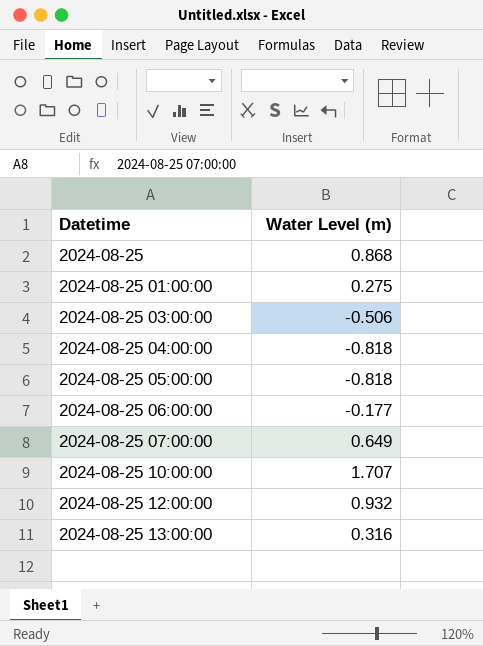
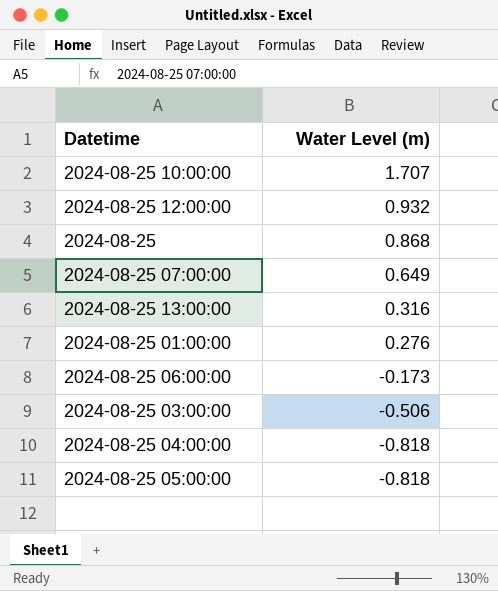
row order: Datetime ascending -> Water Level (m) descending
2024-08-25 01:00:00 | Water Level (m): 0.275 -> 0.276
2024-08-25 06:00:00 | Water Level (m): -0.177 -> -0.173

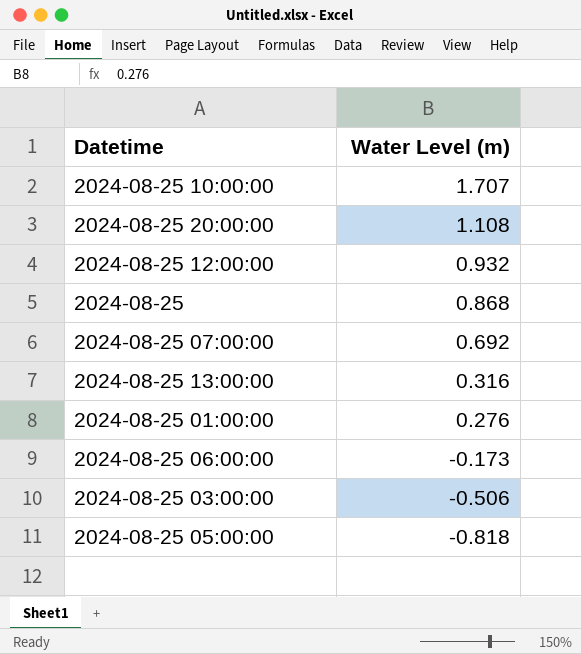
row 2024-08-25 04:00:00: -0.818 -> none
row 2024-08-25 20:00:00: none -> 1.108
2024-08-25 07:00:00 | Water Level (m): 0.649 -> 0.692

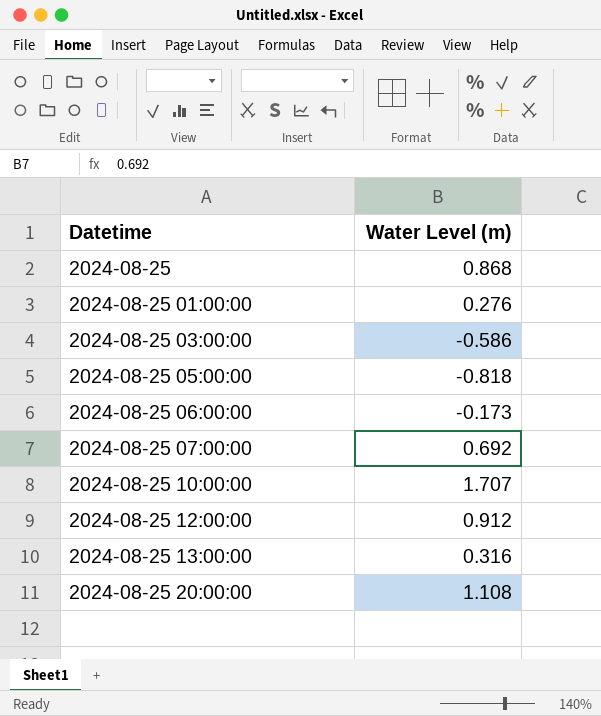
row order: Water Level (m) descending -> Datetime ascending
2024-08-25 03:00:00 | Water Level (m): -0.506 -> -0.586
2024-08-25 12:00:00 | Water Level (m): 0.932 -> 0.912

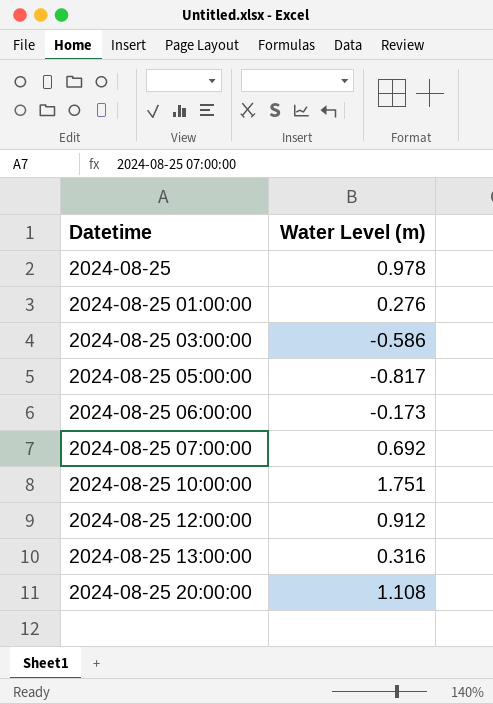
2024-08-25 | Water Level (m): 0.868 -> 0.978
2024-08-25 05:00:00 | Water Level (m): -0.818 -> -0.817
2024-08-25 10:00:00 | Water Level (m): 1.707 -> 1.751

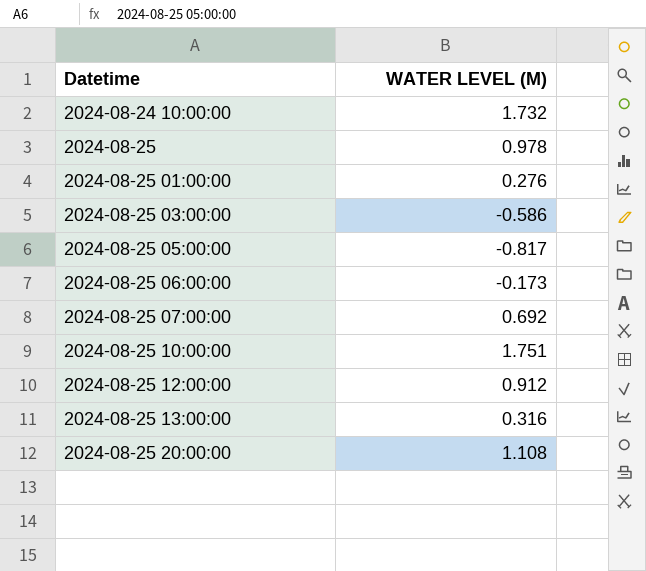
column name: Water Level (m) -> WATER LEVEL (M)
row 2024-08-24 10:00:00: none -> 1.732

